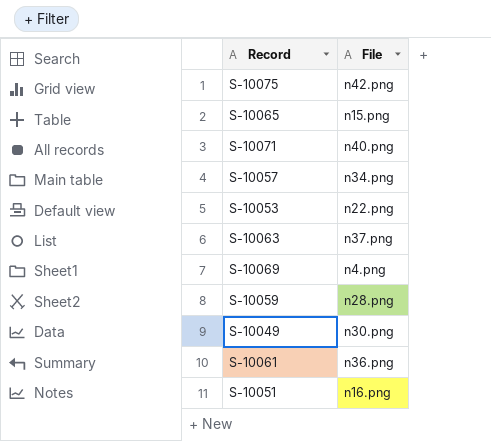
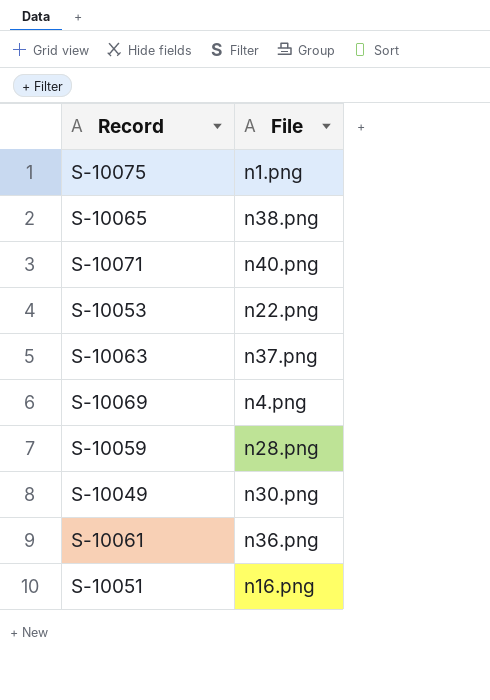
row S-10057: n34.png -> none
S-10075 | File: n42.png -> n1.png
S-10065 | File: n15.png -> n38.png

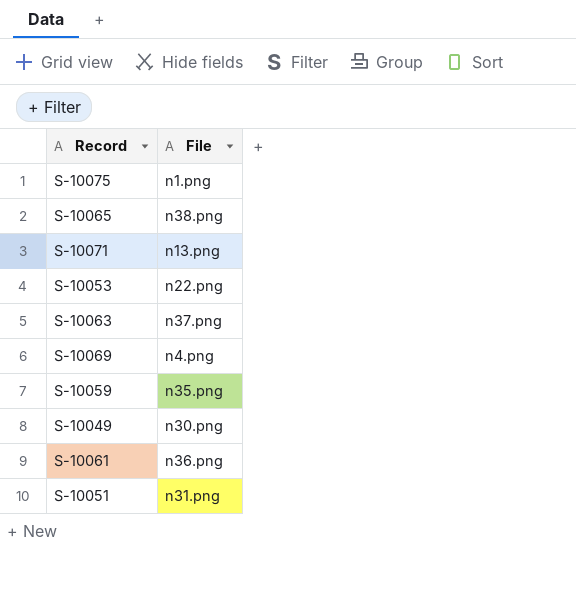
S-10071 | File: n40.png -> n13.png
S-10059 | File: n28.png -> n35.png
S-10051 | File: n16.png -> n31.png

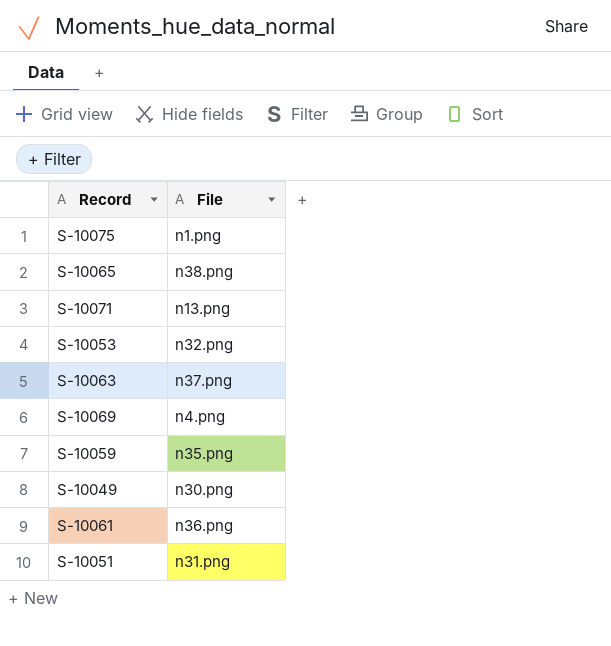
S-10053 | File: n22.png -> n32.png

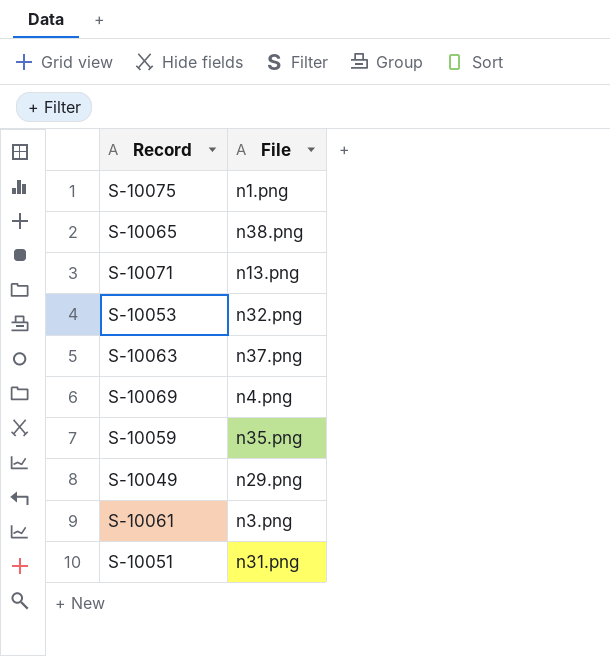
S-10049 | File: n30.png -> n29.png
S-10061 | File: n36.png -> n3.png

